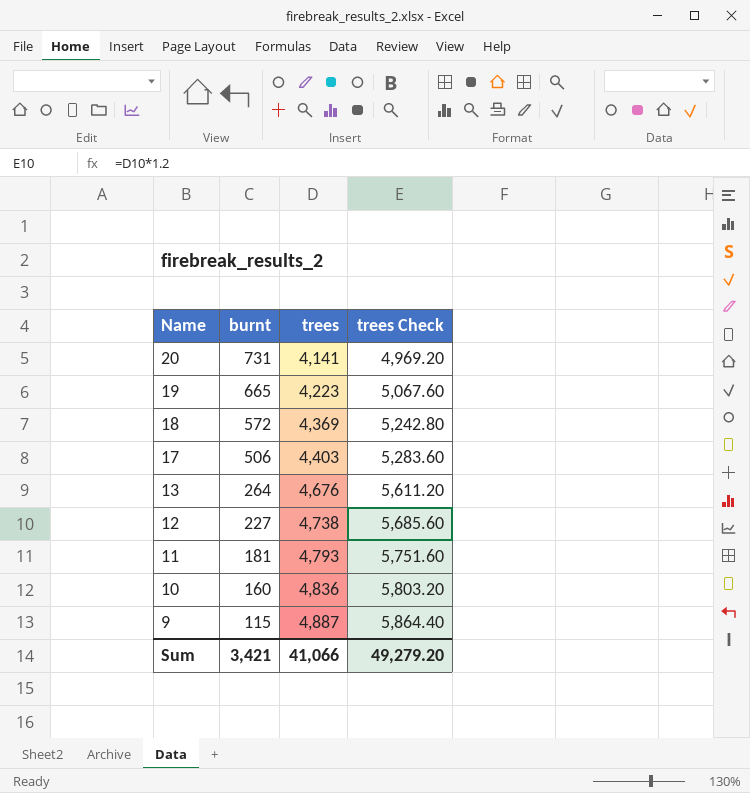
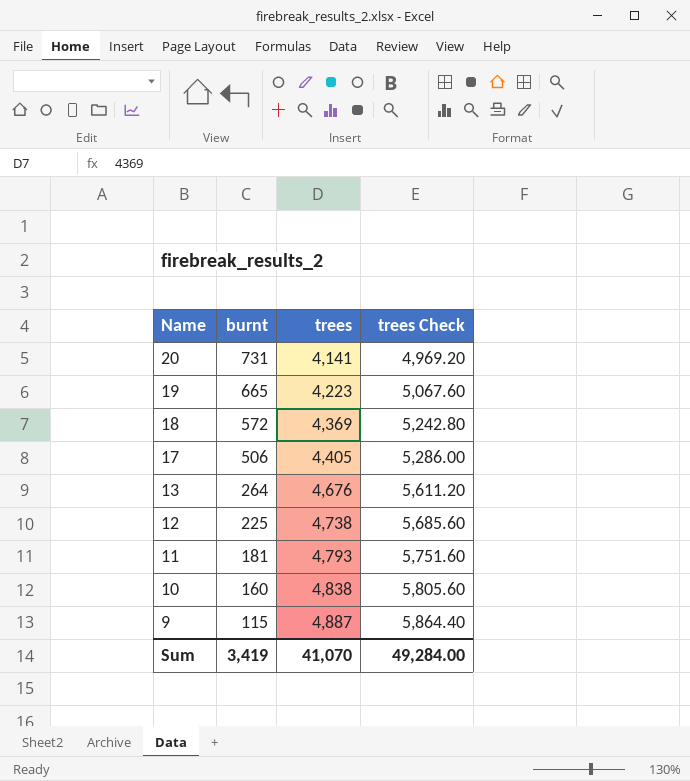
17 | trees: 4,403 -> 4,405
17 | trees Check: 5,283.60 -> 5,286.00
12 | burnt: 227 -> 225
10 | trees: 4,836 -> 4,838
10 | trees Check: 5,803.20 -> 5,805.60
Sum | burnt: 3,421 -> 3,419
Sum | trees: 41,066 -> 41,070
Sum | trees Check: 49,279.20 -> 49,284.00

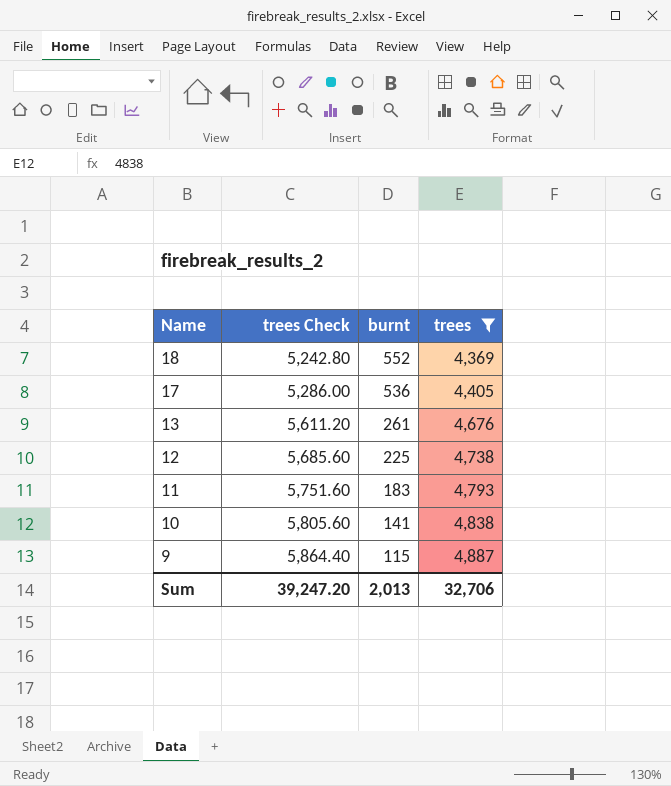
filter: none -> trees >= 4,369
column trees Check | position: 4 -> 2
18 | burnt: 572 -> 552
17 | burnt: 506 -> 536
13 | burnt: 264 -> 261
11 | burnt: 181 -> 183
10 | burnt: 160 -> 141
Sum | trees Check: 49,284.00 -> 39,247.20
Sum | burnt: 3,419 -> 2,013
Sum | trees: 41,070 -> 32,706

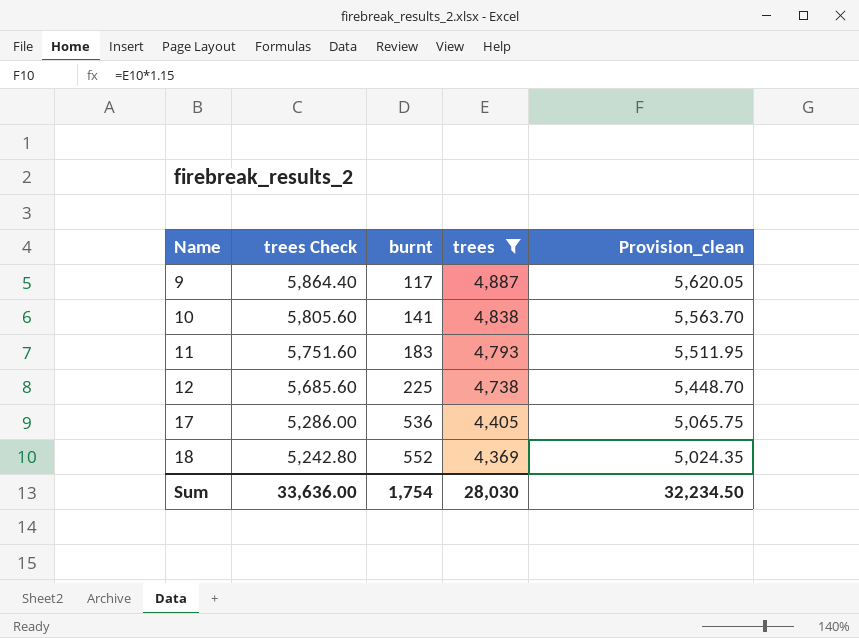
row order: Name descending -> Name ascending
column Provision_clean | formula: none -> [trees] * 1.15
row 13: 5,611.20 | 261 | 4,676 -> none
9 | burnt: 115 -> 117
Sum | trees Check: 39,247.20 -> 33,636.00
Sum | burnt: 2,013 -> 1,754
Sum | trees: 32,706 -> 28,030

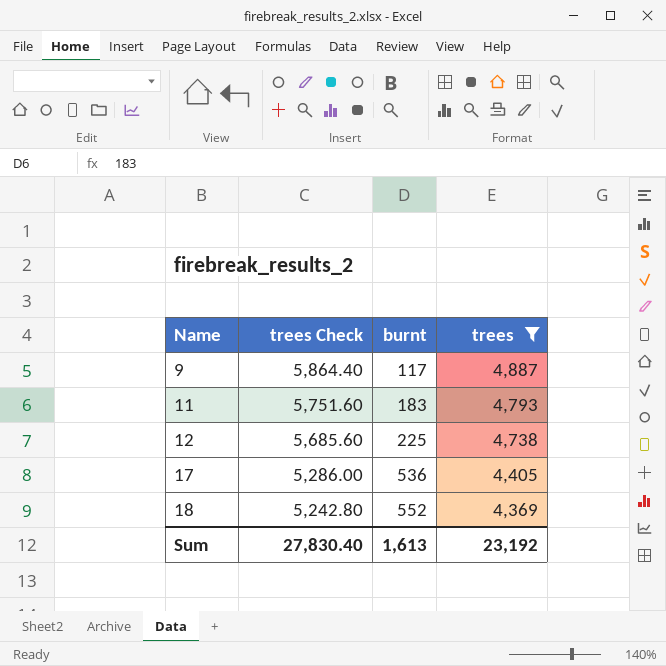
column Provision_clean | formula: [trees] * 1.15 -> none
row 10: 5,805.60 | 141 | 4,838 | 5,563.70 -> none
Sum | trees Check: 33,636.00 -> 27,830.40
Sum | burnt: 1,754 -> 1,613
Sum | trees: 28,030 -> 23,192

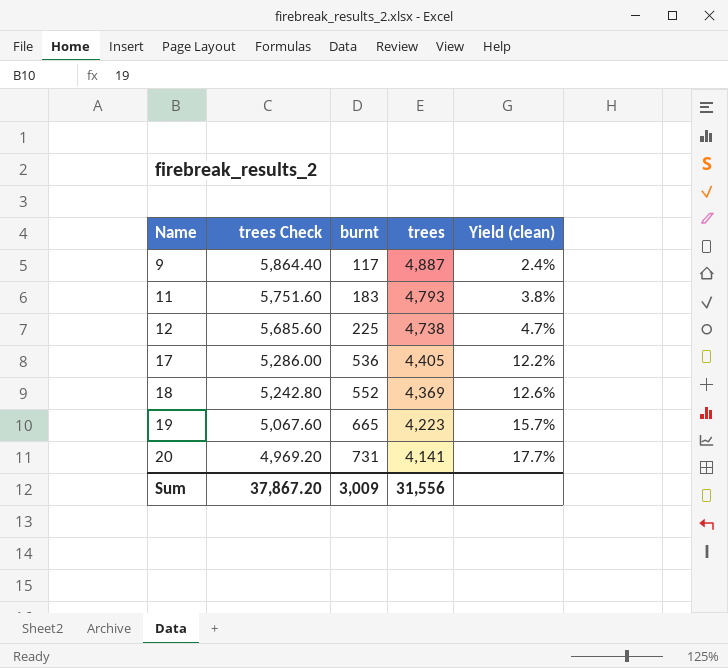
filter: trees >= 4,369 -> none
column Yield (clean) | formula: none -> [burnt] / [trees]
Sum | trees Check: 27,830.40 -> 37,867.20
Sum | burnt: 1,613 -> 3,009
Sum | trees: 23,192 -> 31,556

